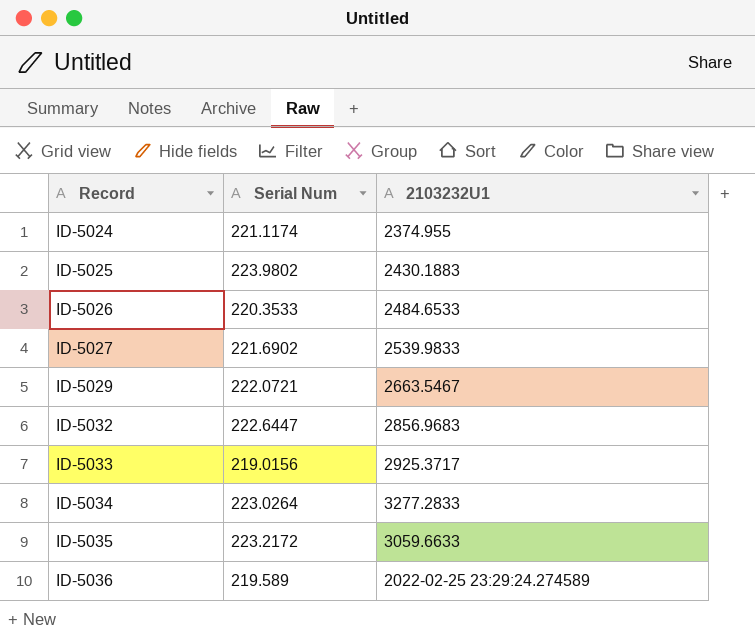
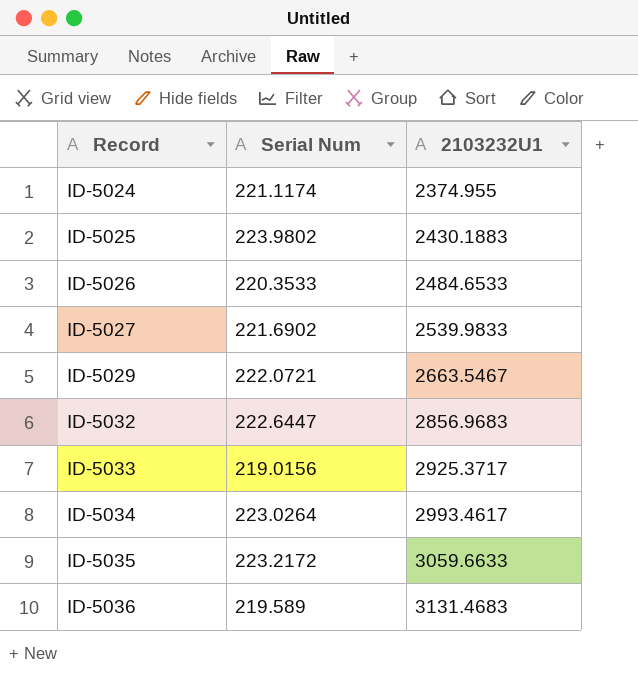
ID-5034 | 2103232U1: 3277.2833 -> 2993.4617
ID-5036 | 2103232U1: 2022-02-25 23:29:24.274589 -> 3131.4683

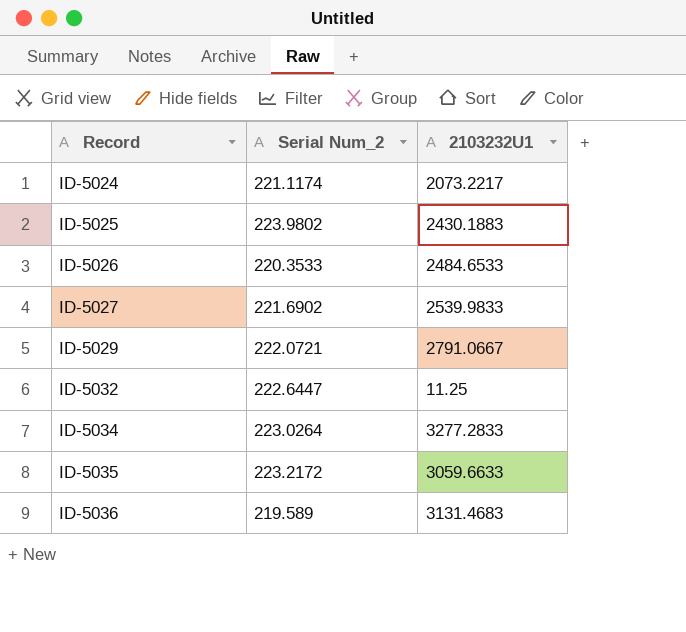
column name: Serial Num -> Serial Num_2
row ID-5033: 219.0156 | 2925.3717 -> none
ID-5024 | 2103232U1: 2374.955 -> 2073.2217
ID-5029 | 2103232U1: 2663.5467 -> 2791.0667
ID-5032 | 2103232U1: 2856.9683 -> 11.25
ID-5034 | 2103232U1: 2993.4617 -> 3277.2833

